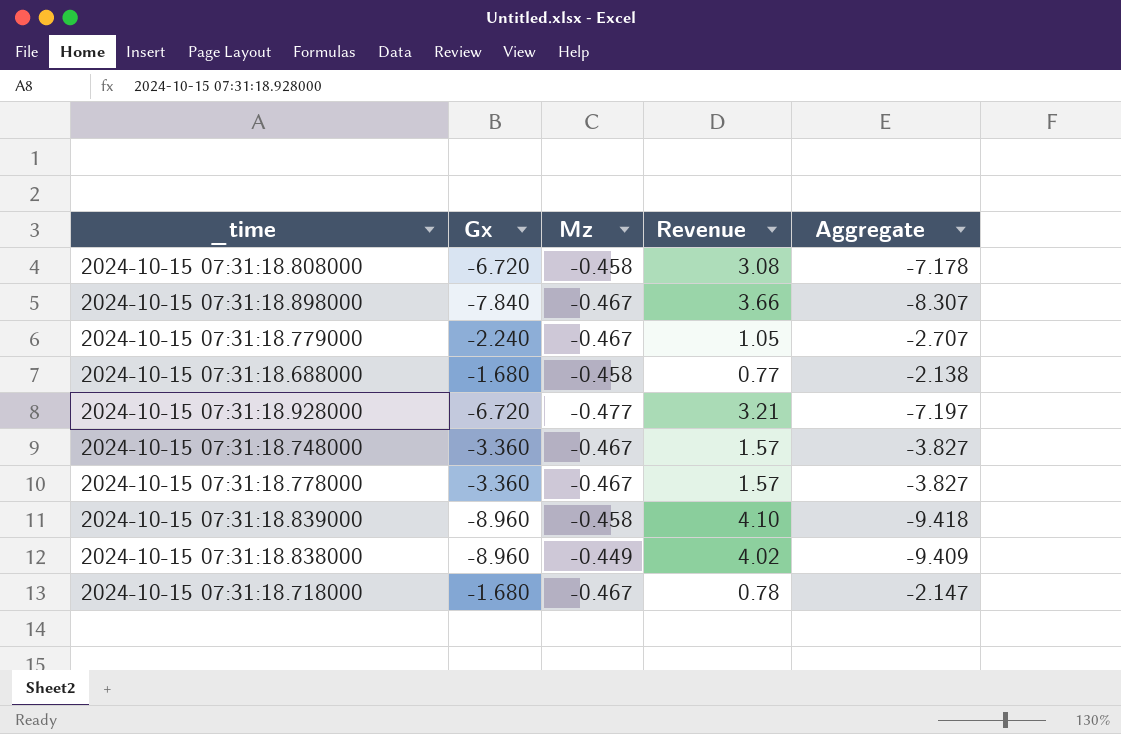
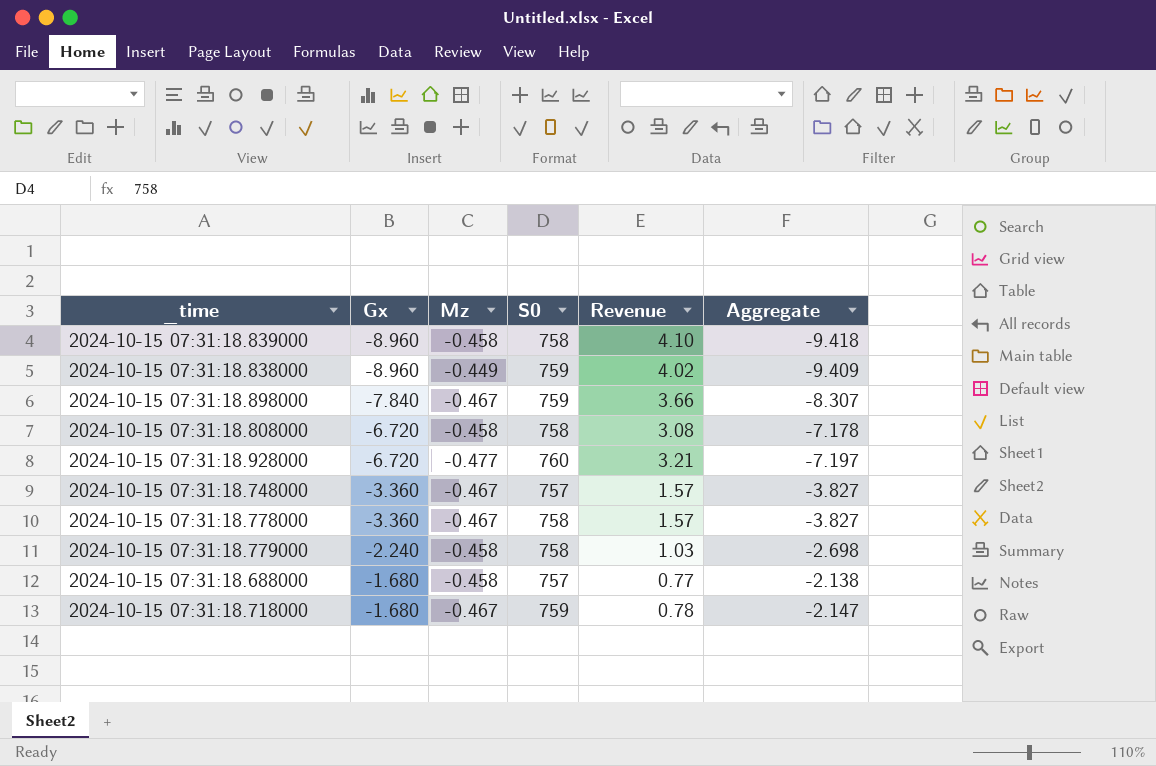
row order: none -> Gx ascending
column S0 | position: none -> 4
2024-10-15 07:31:18.779000 | Mz: -0.467 -> -0.458
2024-10-15 07:31:18.779000 | Revenue: 1.05 -> 1.03
2024-10-15 07:31:18.779000 | Aggregate: -2.707 -> -2.698

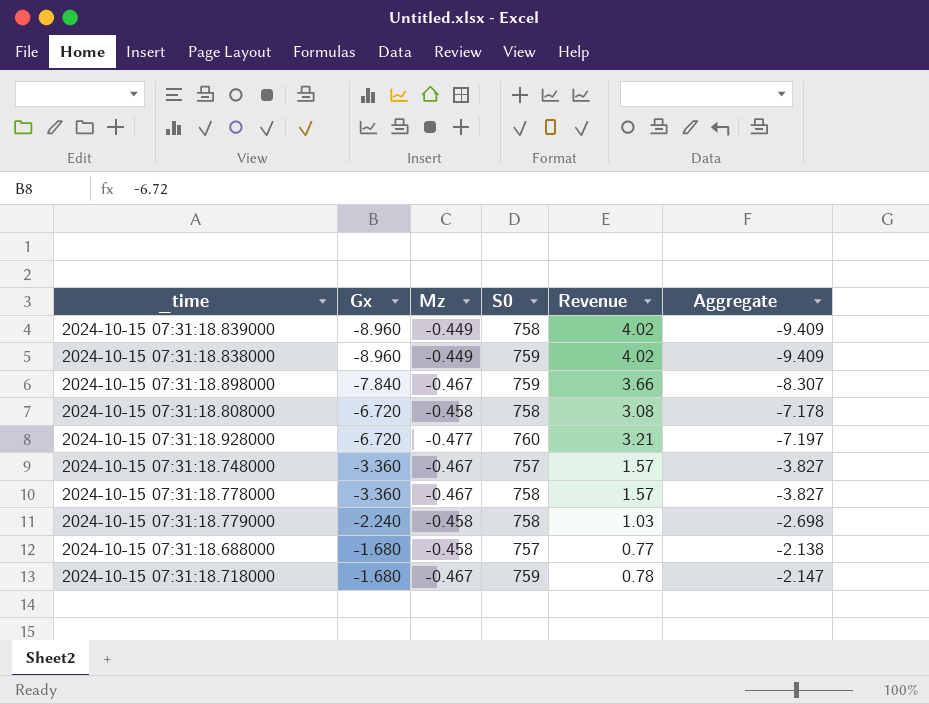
2024-10-15 07:31:18.839000 | Mz: -0.458 -> -0.449
2024-10-15 07:31:18.839000 | Revenue: 4.10 -> 4.02
2024-10-15 07:31:18.839000 | Aggregate: -9.418 -> -9.409

